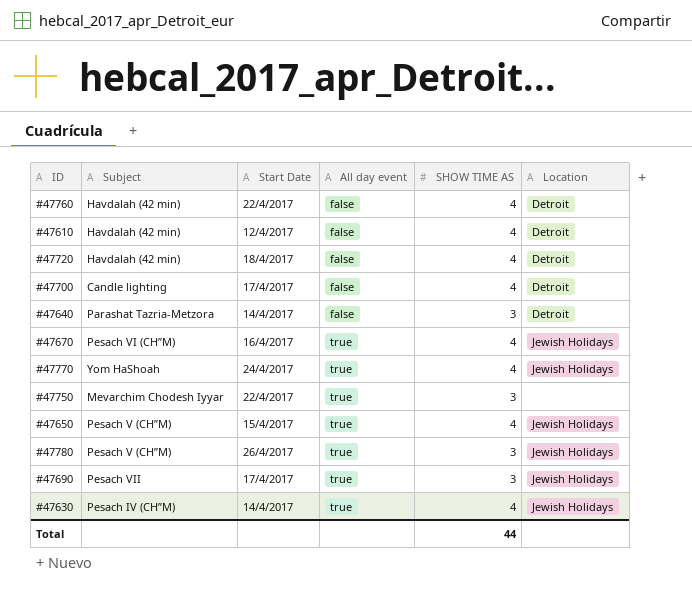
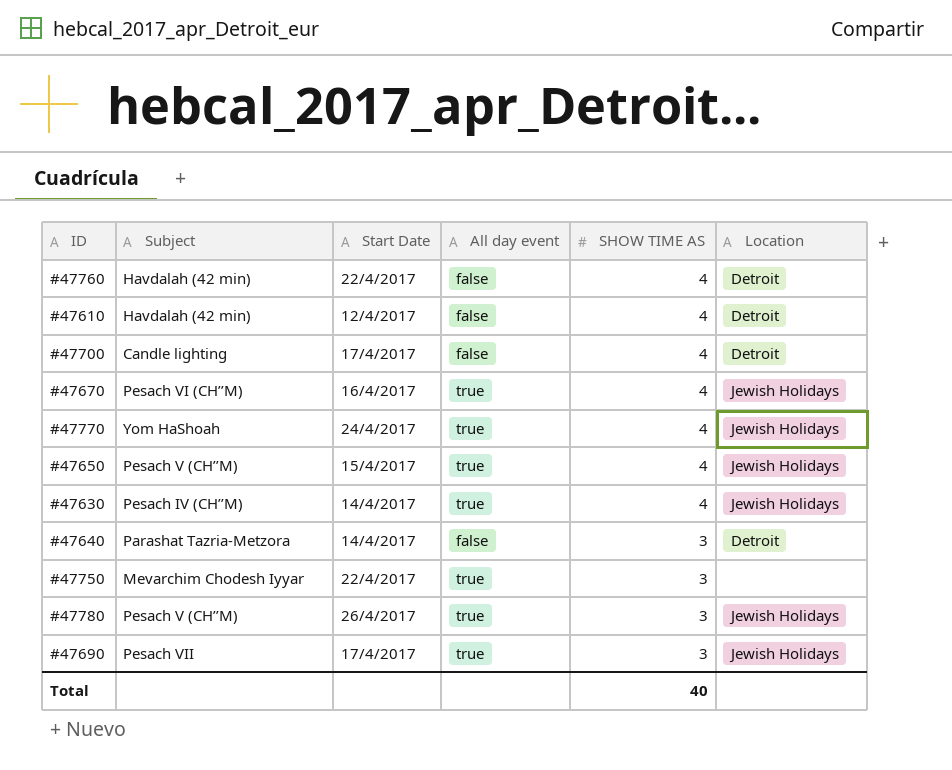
row order: All day event ascending -> SHOW TIME AS descending
row #47720: Havdalah (42 min) | 18/4/2017 | false | 4 | Detroit -> none
Total | SHOW TIME AS: 44 -> 40

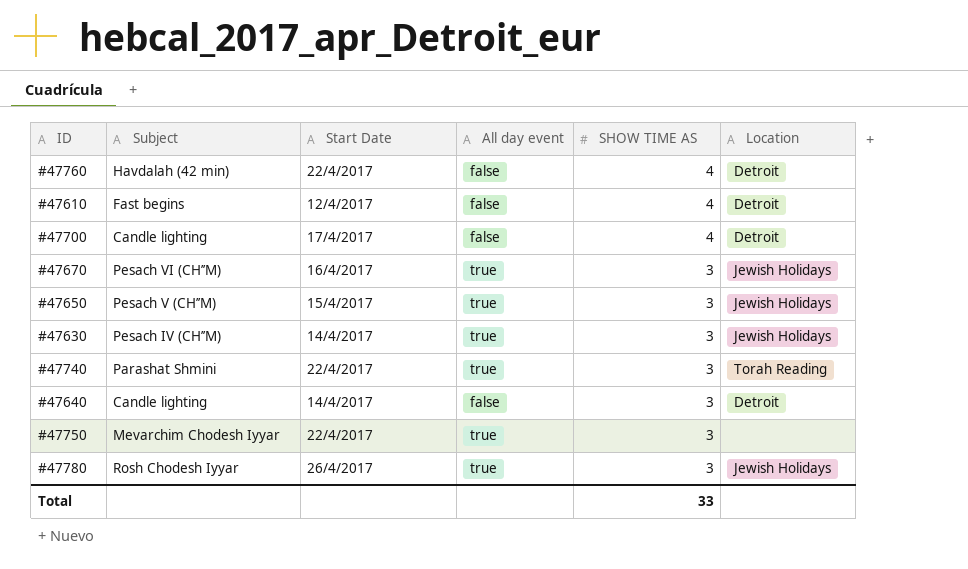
row #47770: Yom HaShoah | 24/4/2017 | true | 4 | Jewish Holidays -> none
row #47690: Pesach VII | 17/4/2017 | true | 3 | Jewish Holidays -> none
#47610 | Subject: Havdalah (42 min) -> Fast begins
#47670 | SHOW TIME AS: 4 -> 3
#47650 | SHOW TIME AS: 4 -> 3
#47630 | SHOW TIME AS: 4 -> 3
row #47740: none -> Parashat Shmini | 22/4/2017 | true | 3 | Torah Reading
#47640 | Subject: Parashat Tazria-Metzora -> Candle lighting
#47780 | Subject: Pesach V (CH’’M) -> Rosh Chodesh Iyyar
Total | SHOW TIME AS: 40 -> 33

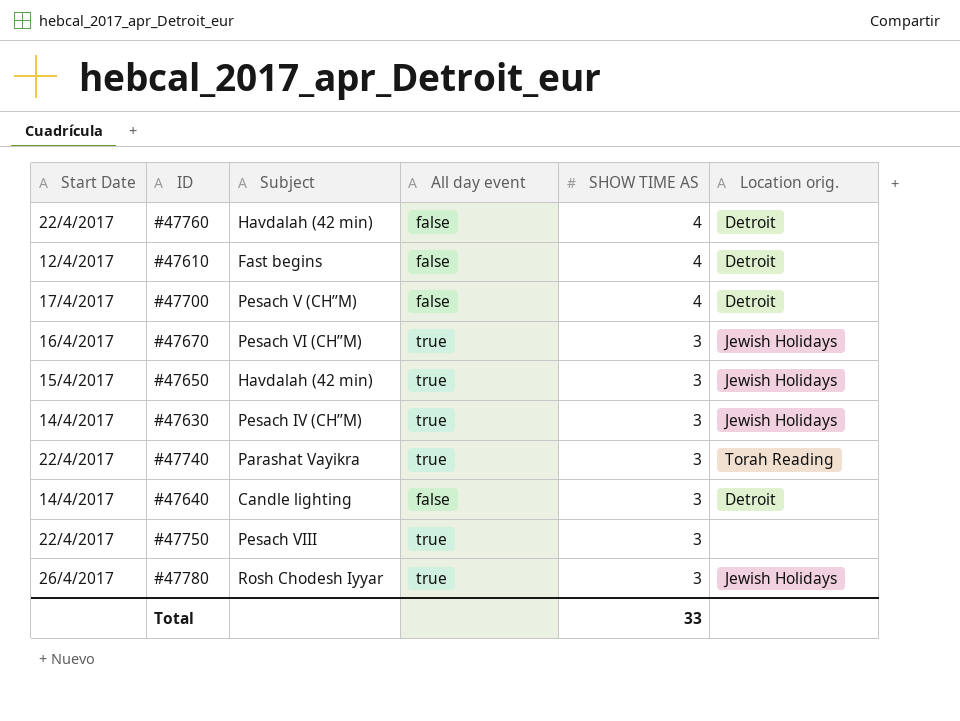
column Start Date | position: 3 -> 1
column name: Location -> Location orig.
#47700 | Subject: Candle lighting -> Pesach V (CH’’M)
#47650 | Subject: Pesach V (CH’’M) -> Havdalah (42 min)
#47740 | Subject: Parashat Shmini -> Parashat Vayikra
#47750 | Subject: Mevarchim Chodesh Iyyar -> Pesach VIII

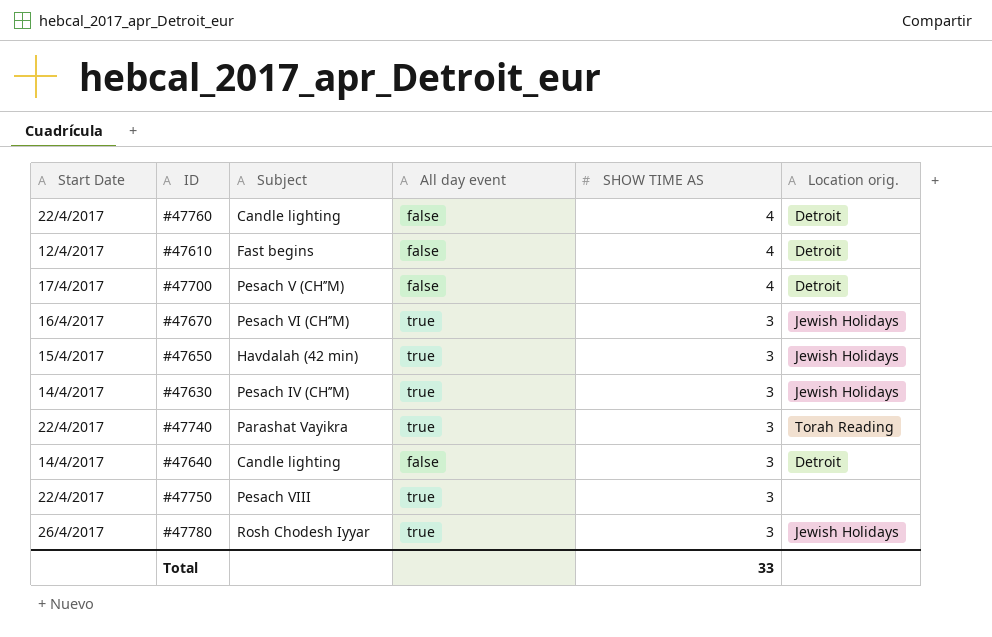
#47760 | Subject: Havdalah (42 min) -> Candle lighting

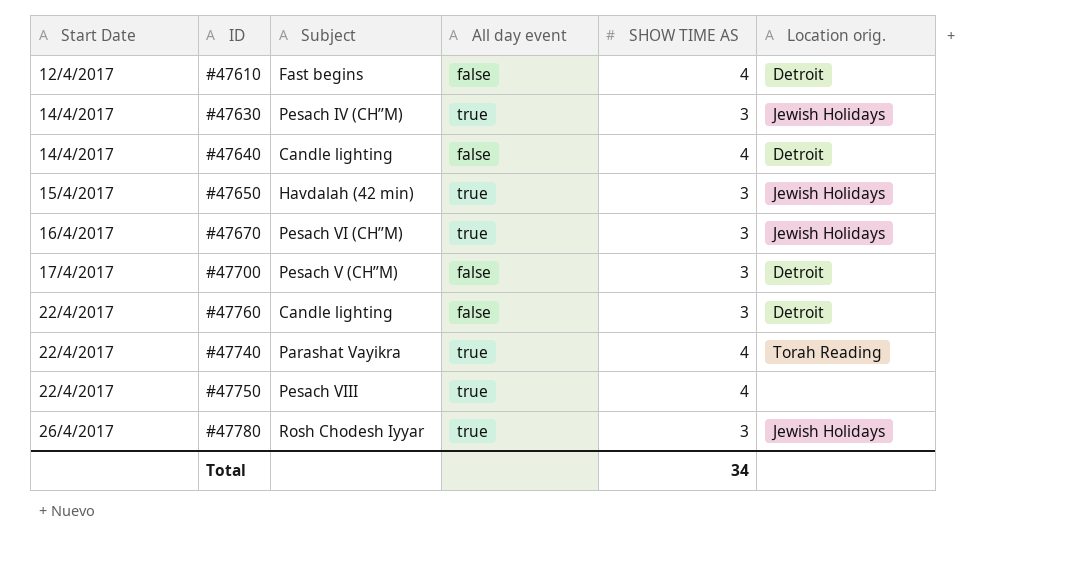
row order: SHOW TIME AS descending -> Start Date ascending
#47640 | SHOW TIME AS: 3 -> 4
#47700 | SHOW TIME AS: 4 -> 3
#47760 | SHOW TIME AS: 4 -> 3
#47740 | SHOW TIME AS: 3 -> 4
#47750 | SHOW TIME AS: 3 -> 4
Total | SHOW TIME AS: 33 -> 34

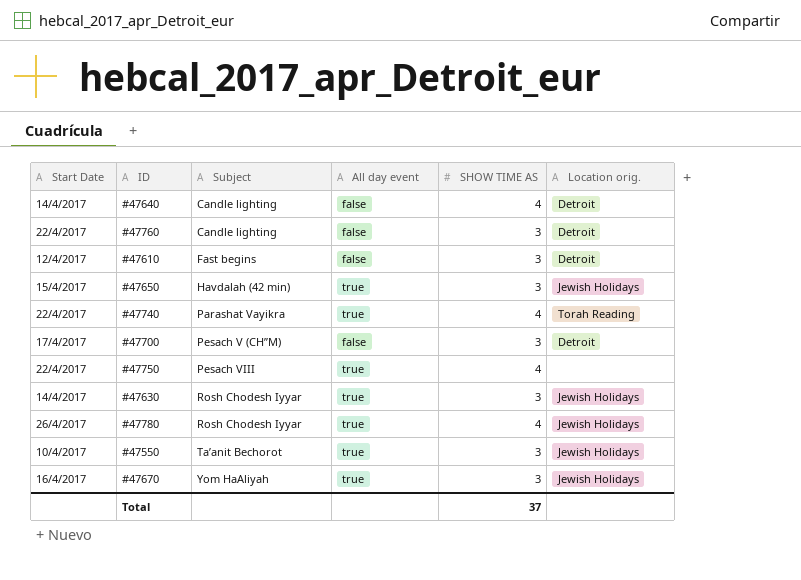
row order: Start Date ascending -> Subject ascending
#47610 | SHOW TIME AS: 4 -> 3
#47630 | Subject: Pesach IV (CH’’M) -> Rosh Chodesh Iyyar
#47780 | SHOW TIME AS: 3 -> 4
row #47550: none -> 10/4/2017 | Ta’anit Bechorot | true | 3 | Jewish Holidays
#47670 | Subject: Pesach VI (CH’’M) -> Yom HaAliyah
Total | SHOW TIME AS: 34 -> 37

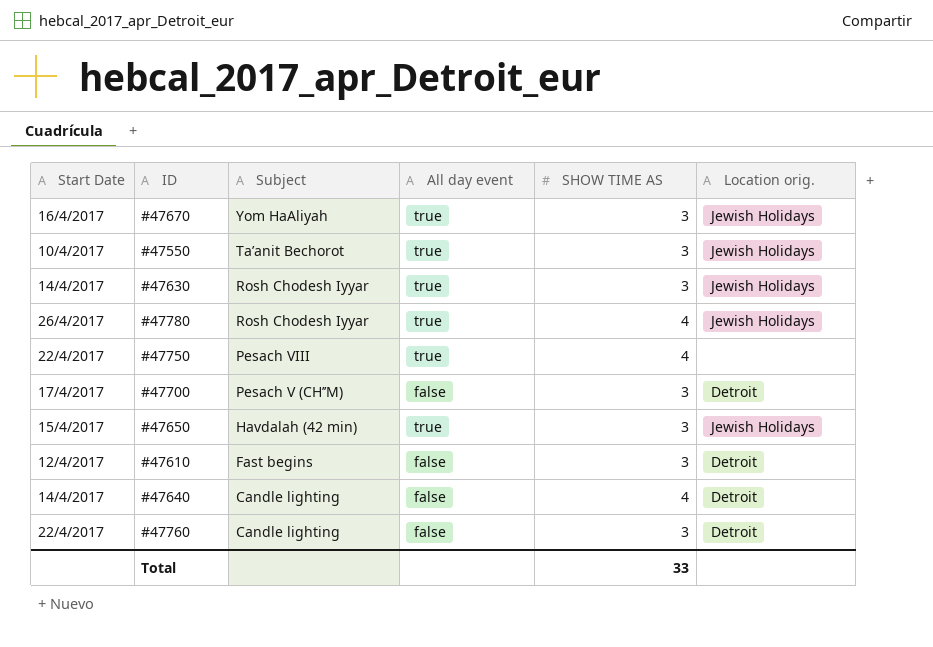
row order: Subject ascending -> Subject descending
row #47740: 22/4/2017 | Parashat Vayikra | true | 4 | Torah Reading -> none
Total | SHOW TIME AS: 37 -> 33

